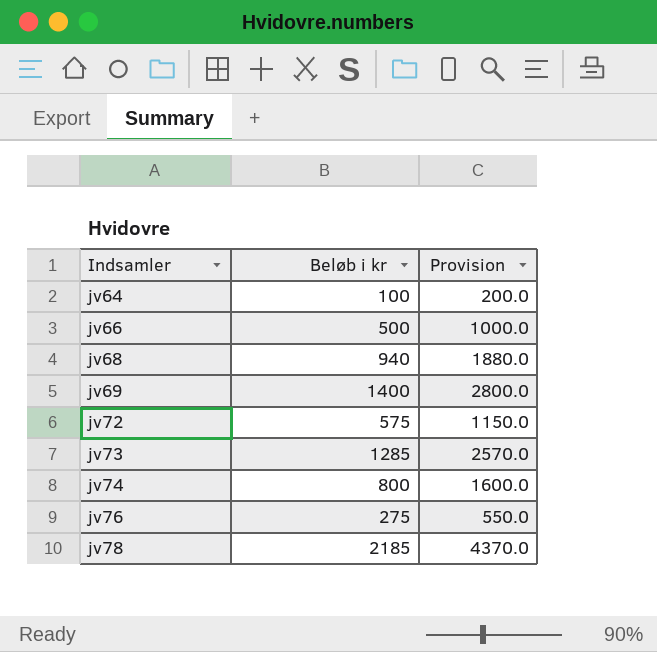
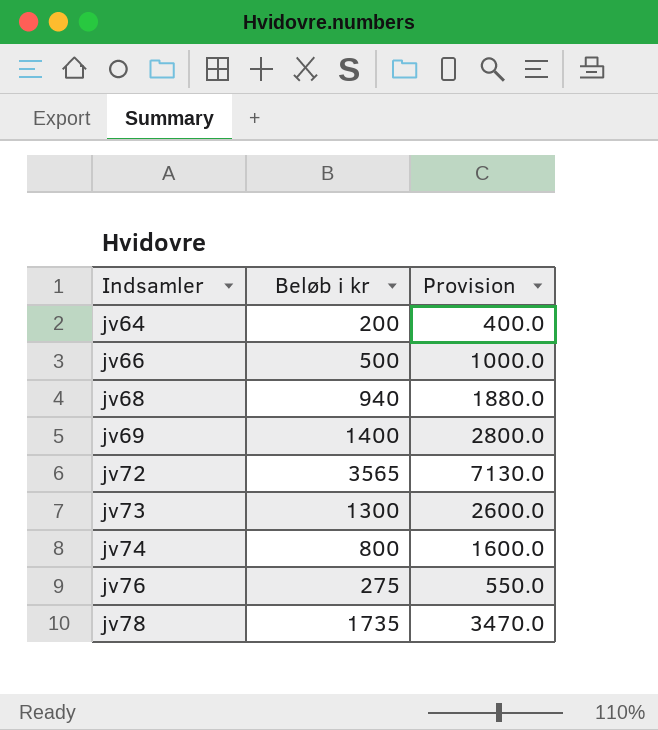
jv64 | Beløb i kr: 100 -> 200
jv64 | Provision: 200.0 -> 400.0
jv72 | Beløb i kr: 575 -> 3565
jv72 | Provision: 1150.0 -> 7130.0
jv73 | Beløb i kr: 1285 -> 1300
jv73 | Provision: 2570.0 -> 2600.0
jv78 | Beløb i kr: 2185 -> 1735
jv78 | Provision: 4370.0 -> 3470.0

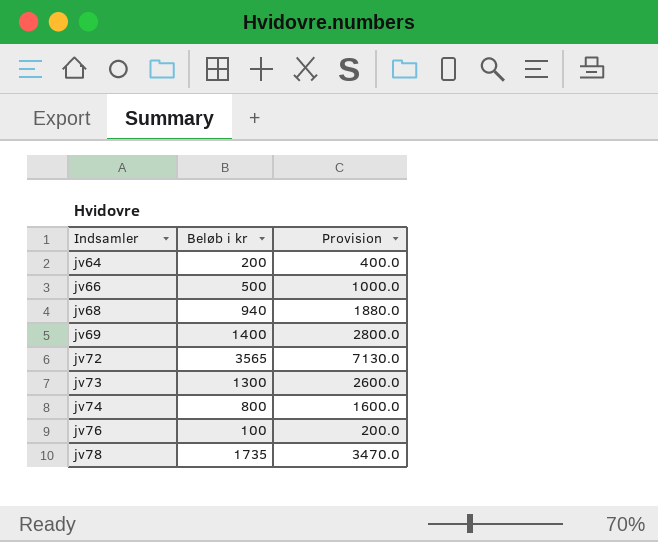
jv76 | Beløb i kr: 275 -> 100
jv76 | Provision: 550.0 -> 200.0

